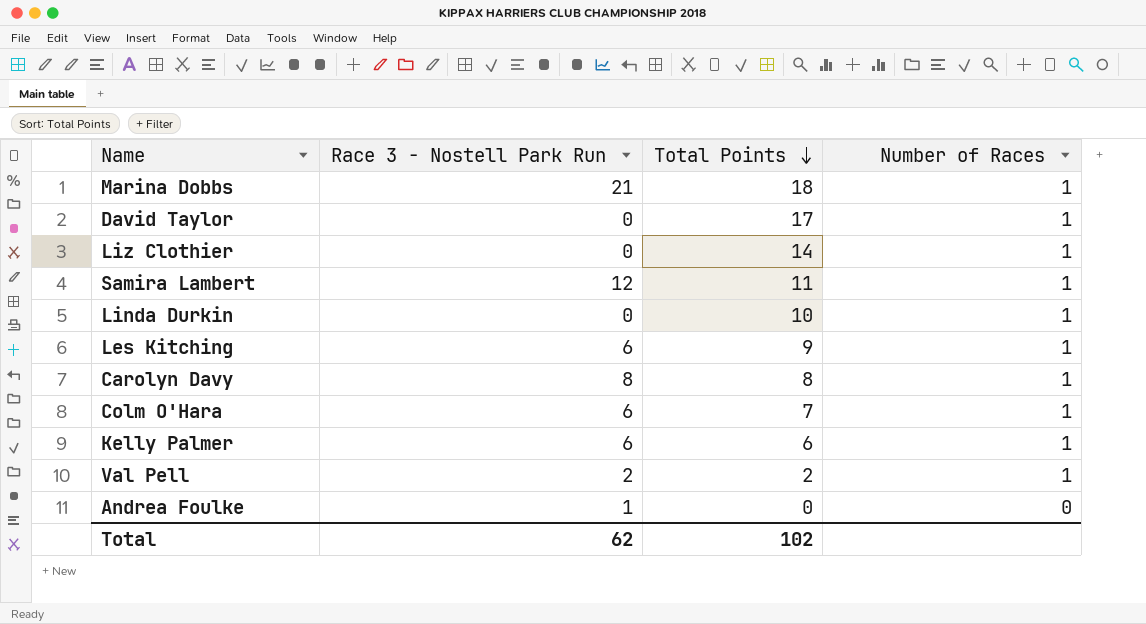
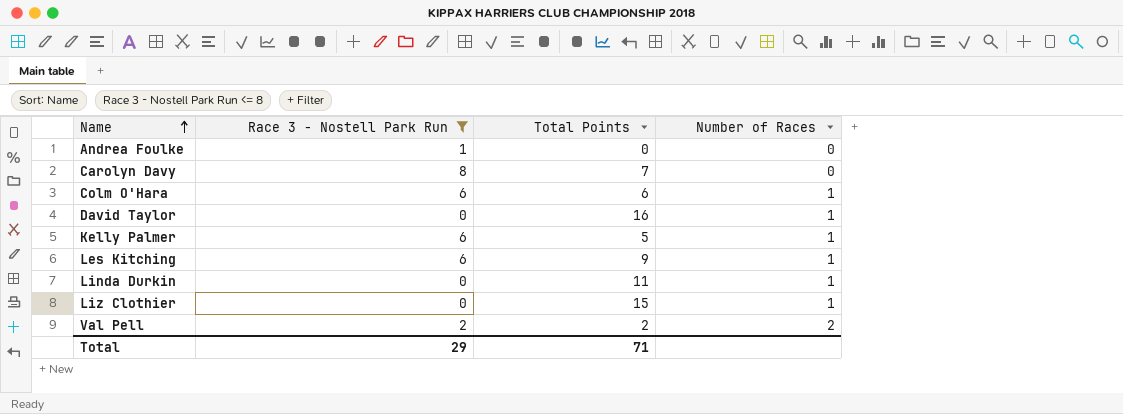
filter: none -> Race 3 - Nostell Park Run <= 8
row order: Total Points descending -> Name ascending
Carolyn Davy | Total Points: 8 -> 7
Carolyn Davy | Number of Races: 1 -> 0
Colm O'Hara | Total Points: 7 -> 6
David Taylor | Total Points: 17 -> 16
Kelly Palmer | Total Points: 6 -> 5
Linda Durkin | Total Points: 10 -> 11
Liz Clothier | Total Points: 14 -> 15
Val Pell | Number of Races: 1 -> 2
Total | Race 3 - Nostell Park Run: 62 -> 29
Total | Total Points: 102 -> 71

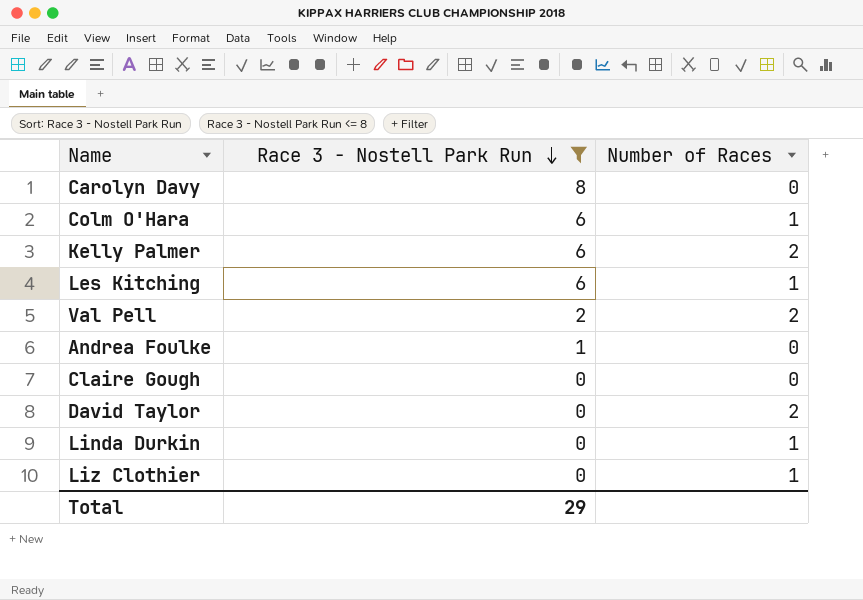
row order: Name ascending -> Race 3 - Nostell Park Run descending
column Total Points | position: 3 -> none
Kelly Palmer | Number of Races: 1 -> 2
row Claire Gough: none -> 0 | 0
David Taylor | Number of Races: 1 -> 2

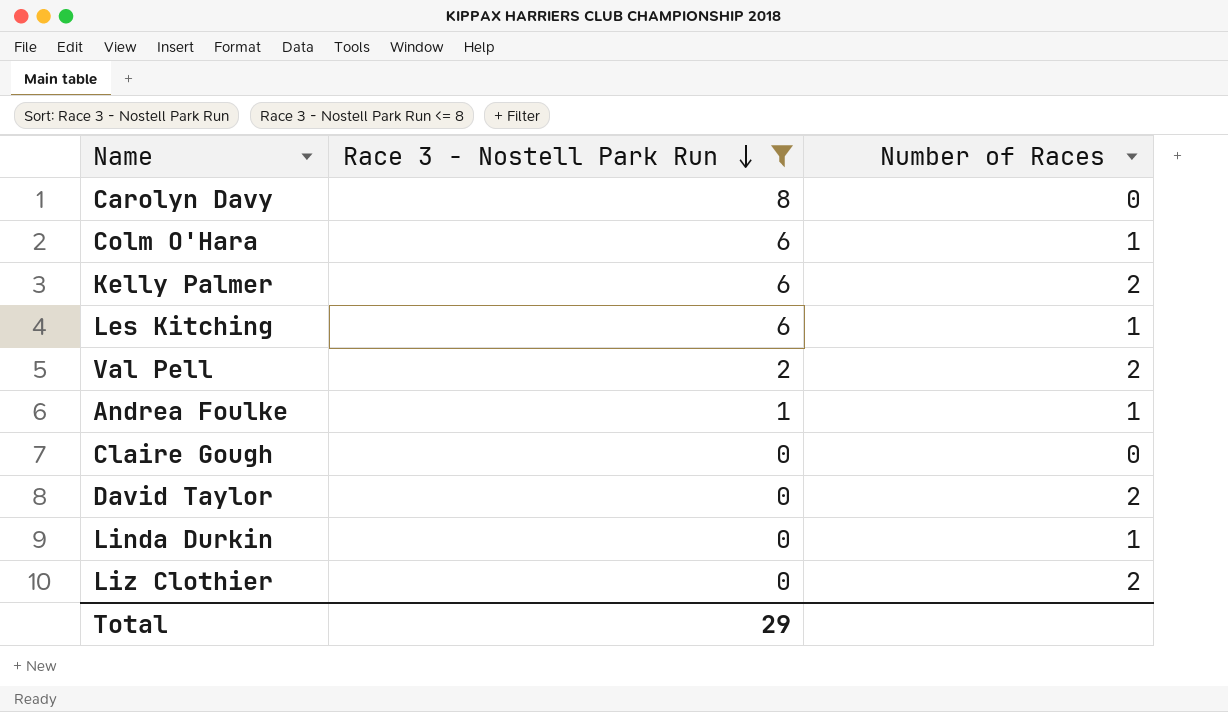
Andrea Foulke | Number of Races: 0 -> 1
Liz Clothier | Number of Races: 1 -> 2

